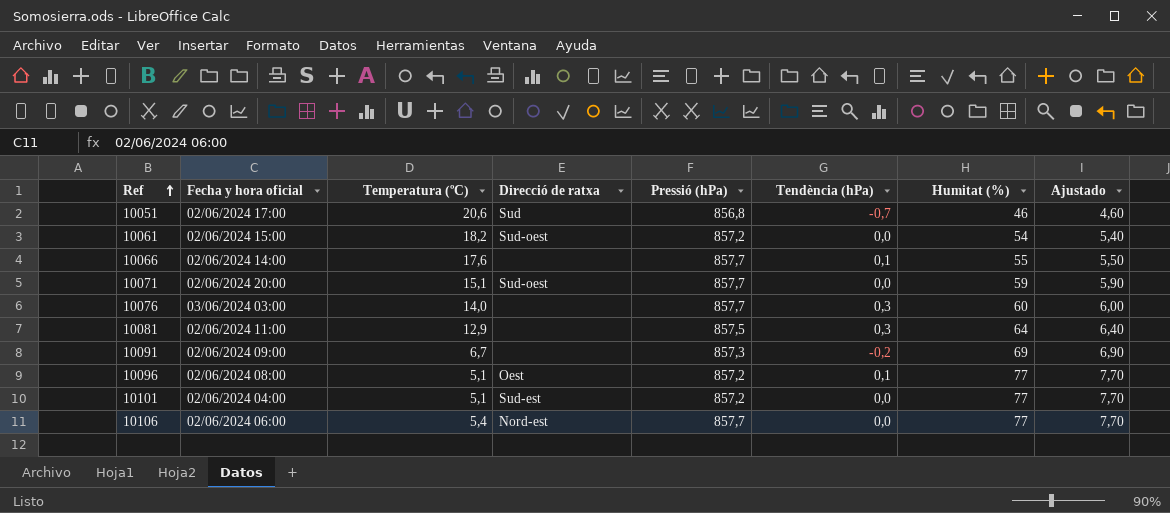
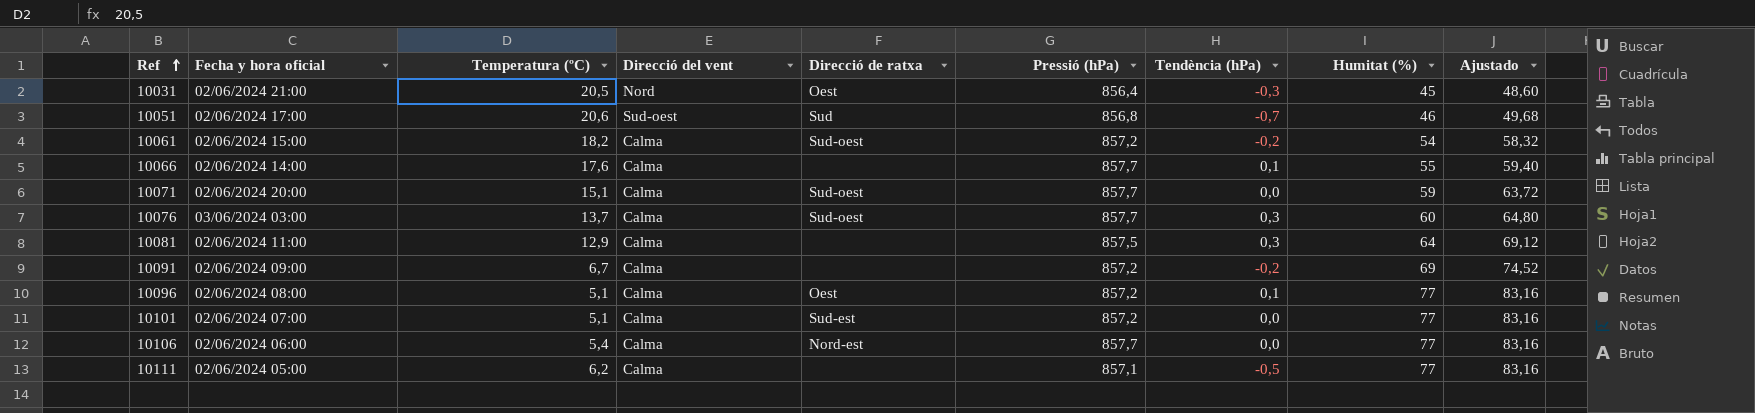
column Direcció del vent | position: none -> 4
column Ajustado | formula: [Humitat (%)] * 0,1 -> [Humitat (%)] * 1,08
row 10031: none -> 02/06/2024 21:00 | 20,5 | Nord | Oest | 856,4 | -0,3 | 45 | 48,60
10061 | Tendència (hPa): 0,0 -> -0,2
10076 | Temperatura (ºC): 14,0 -> 13,7
10076 | Direcció de ratxa: none -> Sud-oest
10091 | Pressió (hPa): 857,3 -> 857,2
10101 | Fecha y hora oficial: 02/06/2024 04:00 -> 02/06/2024 07:00
row 10111: none -> 02/06/2024 05:00 | 6,2 | Calma | none | 857,1 | -0,5 | 77 | 83,16

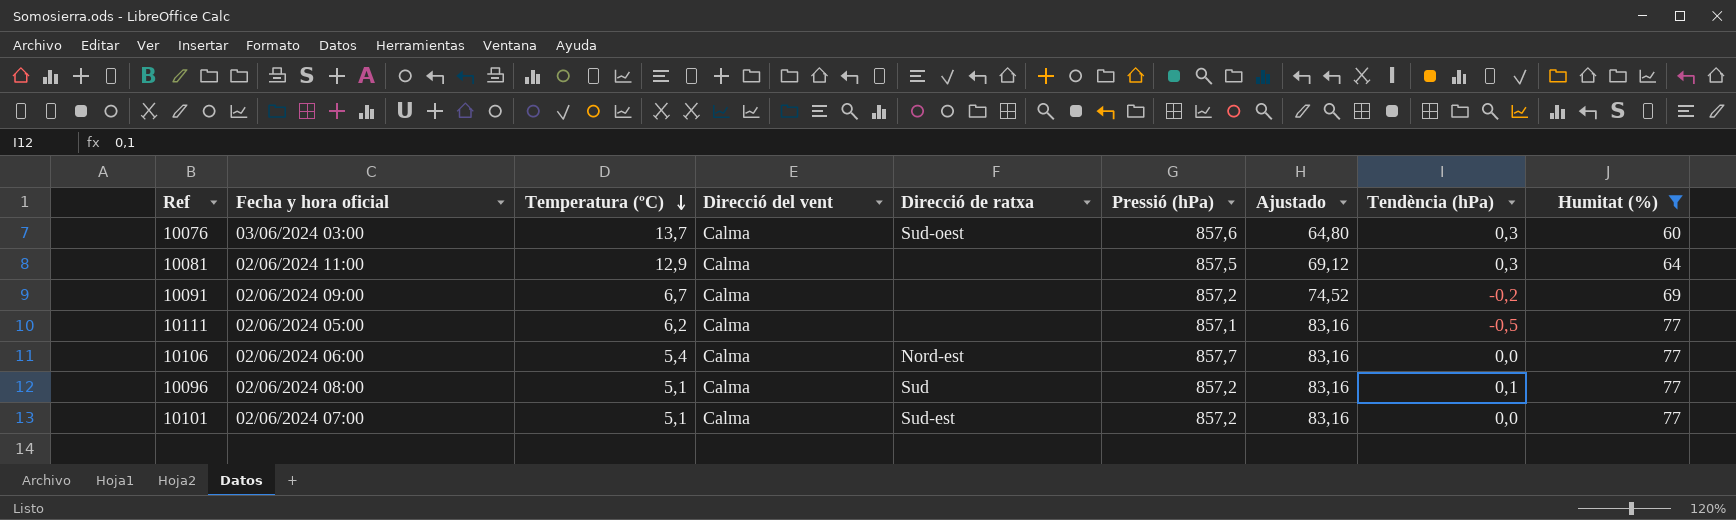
filter: none -> Humitat (%) >= 60
row order: Ref ascending -> Temperatura (ºC) descending
column Ajustado | position: 9 -> 7
10076 | Pressió (hPa): 857,7 -> 857,6
10096 | Direcció de ratxa: Oest -> Sud

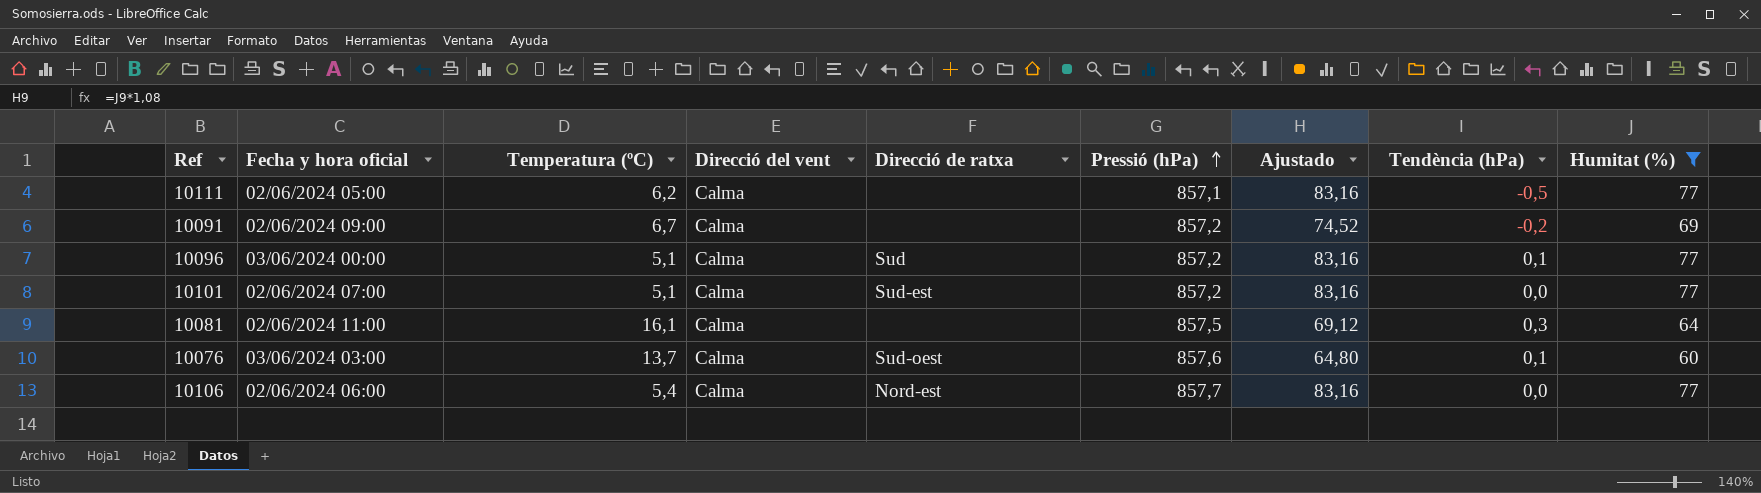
row order: Temperatura (ºC) descending -> Pressió (hPa) ascending
10096 | Fecha y hora oficial: 02/06/2024 08:00 -> 03/06/2024 00:00
10081 | Temperatura (ºC): 12,9 -> 16,1
10076 | Tendència (hPa): 0,3 -> 0,1

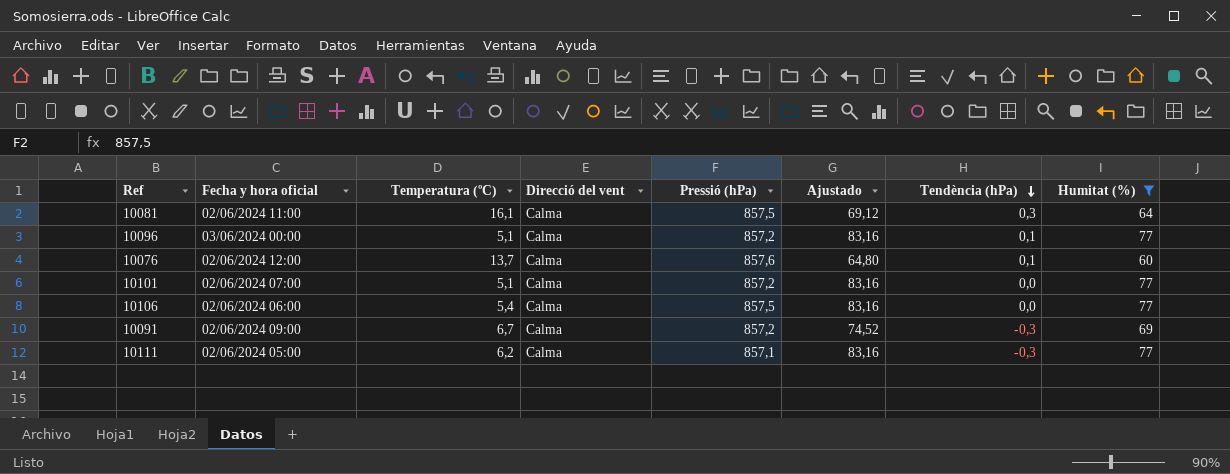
row order: Pressió (hPa) ascending -> Tendència (hPa) descending
column Direcció de ratxa | position: 5 -> none
10076 | Fecha y hora oficial: 03/06/2024 03:00 -> 02/06/2024 12:00
10106 | Pressió (hPa): 857,7 -> 857,5
10091 | Tendència (hPa): -0,2 -> -0,3
10111 | Tendència (hPa): -0,5 -> -0,3

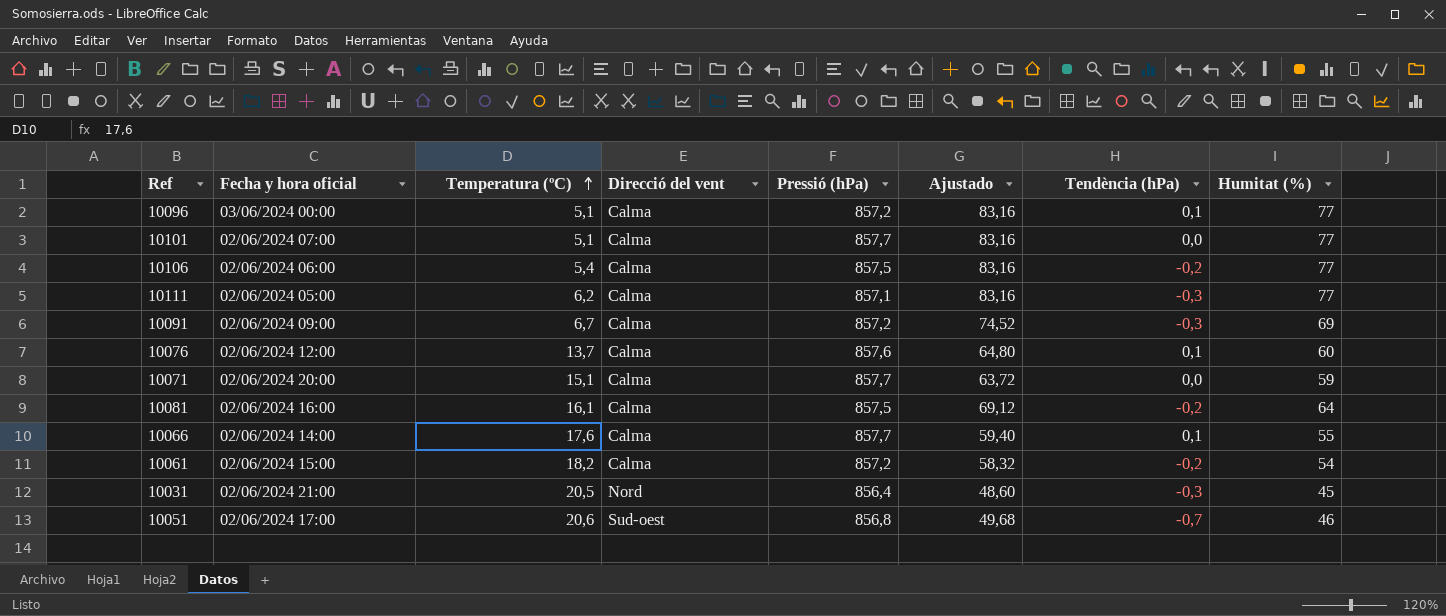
filter: Humitat (%) >= 60 -> none
row order: Tendència (hPa) descending -> Temperatura (ºC) ascending
10101 | Pressió (hPa): 857,2 -> 857,7
10106 | Tendència (hPa): 0,0 -> -0,2
10081 | Fecha y hora oficial: 02/06/2024 11:00 -> 02/06/2024 16:00
10081 | Tendència (hPa): 0,3 -> -0,2

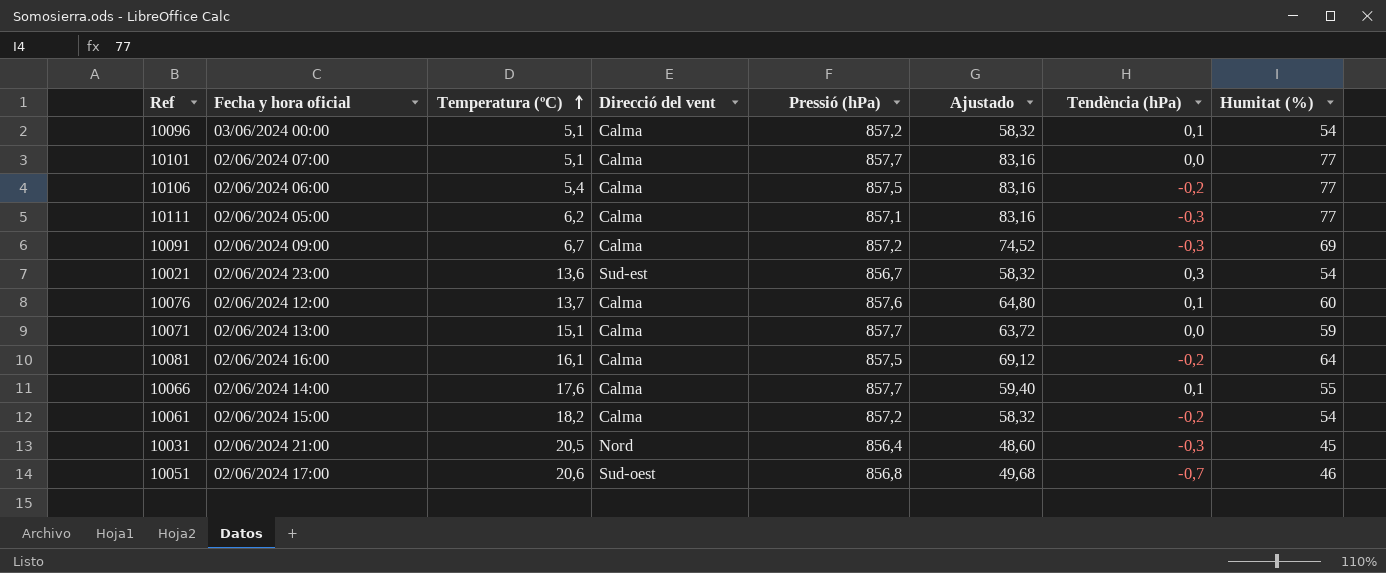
10096 | Ajustado: 83,16 -> 58,32
10096 | Humitat (%): 77 -> 54
row 10021: none -> 02/06/2024 23:00 | 13,6 | Sud-est | 856,7 | 58,32 | 0,3 | 54
10071 | Fecha y hora oficial: 02/06/2024 20:00 -> 02/06/2024 13:00

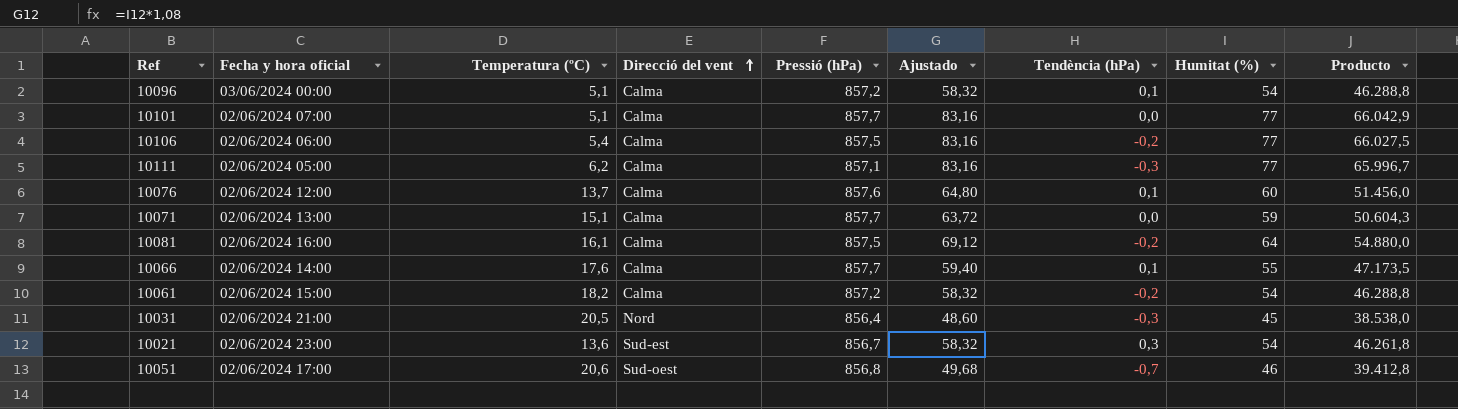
row order: Temperatura (ºC) ascending -> Direcció del vent ascending
column Producto | formula: none -> [Pressió (hPa)] * [Humitat (%)]
row 10091: 02/06/2024 09:00 | 6,7 | Calma | 857,2 | 74,52 | -0,3 | 69 -> none

